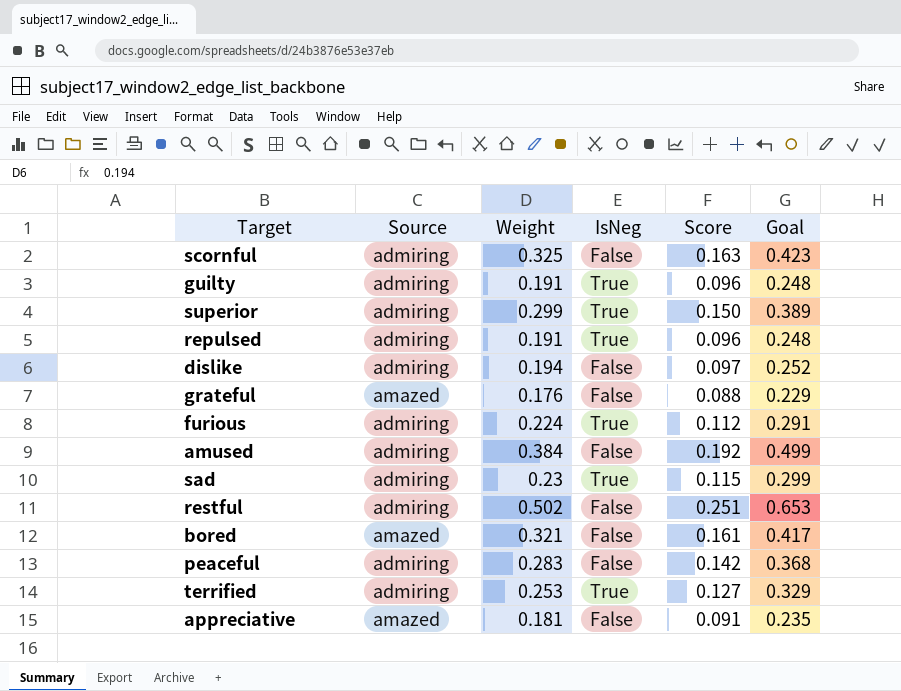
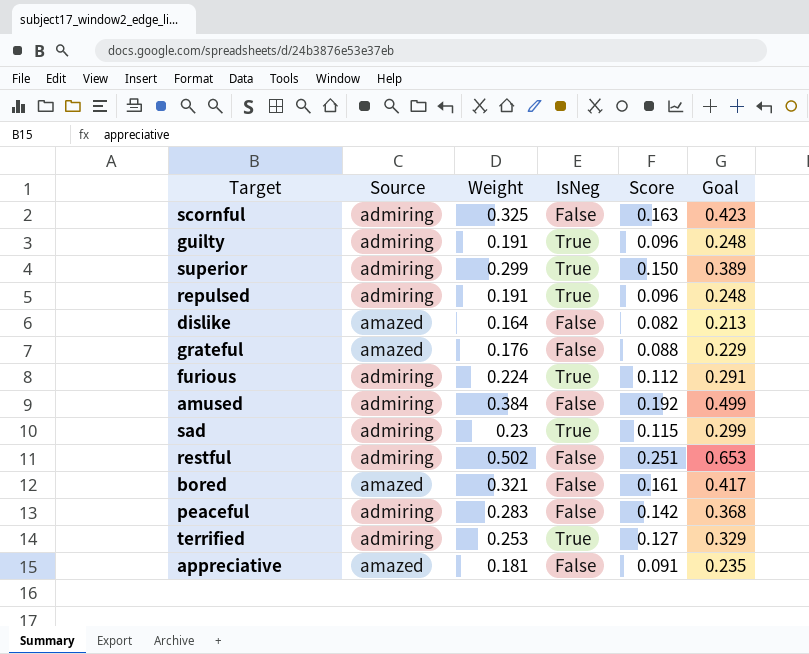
dislike | Source: admiring -> amazed
dislike | Weight: 0.194 -> 0.164
dislike | Score: 0.097 -> 0.082
dislike | Goal: 0.252 -> 0.213

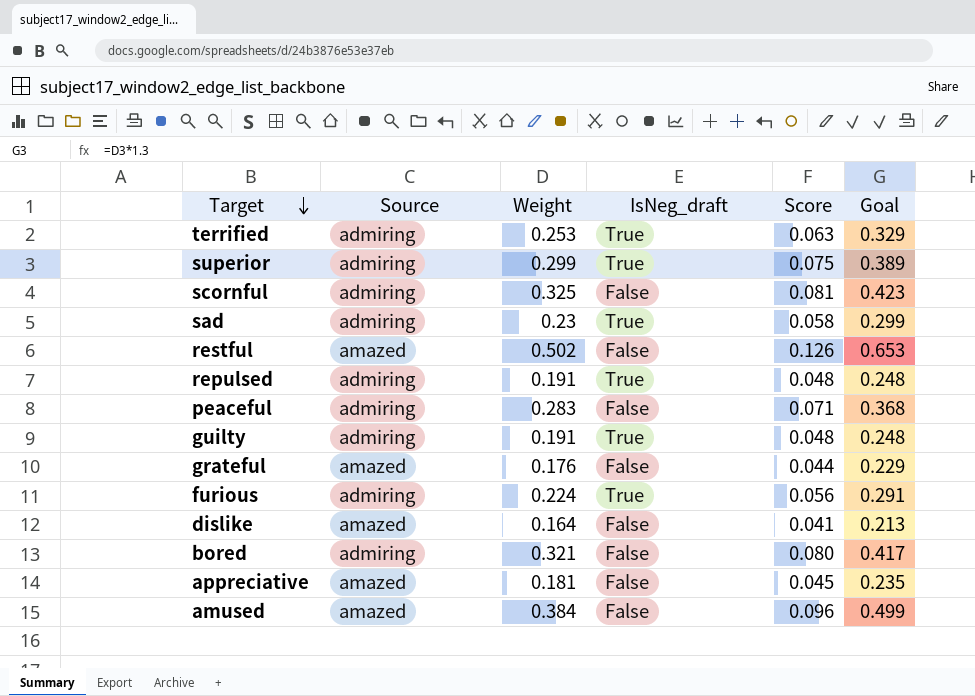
row order: none -> Target descending
column name: IsNeg -> IsNeg_draft
column Score | formula: [Weight] * 0.5 -> [Weight] * 0.25
restful | Source: admiring -> amazed
bored | Source: amazed -> admiring
amused | Source: admiring -> amazed

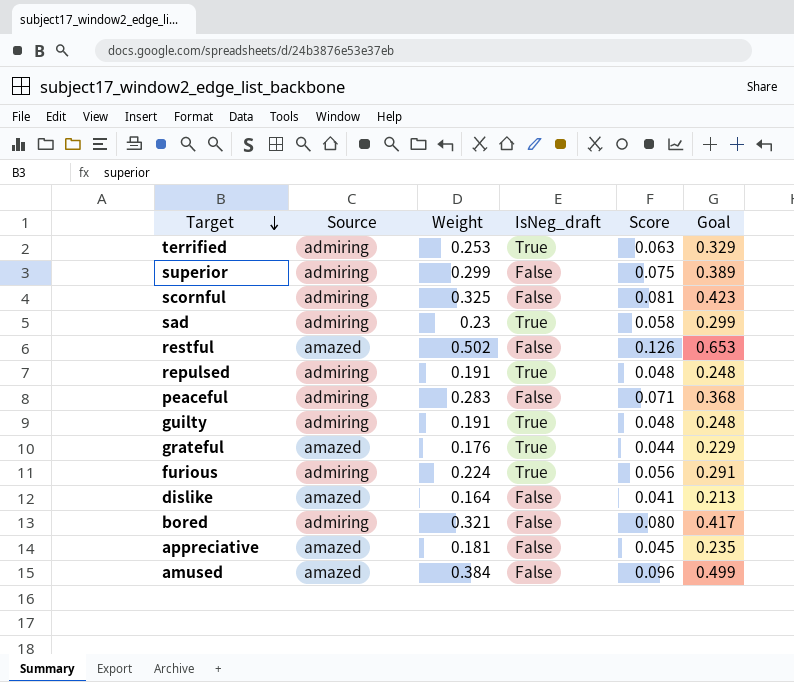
superior | IsNeg_draft: True -> False
grateful | IsNeg_draft: False -> True

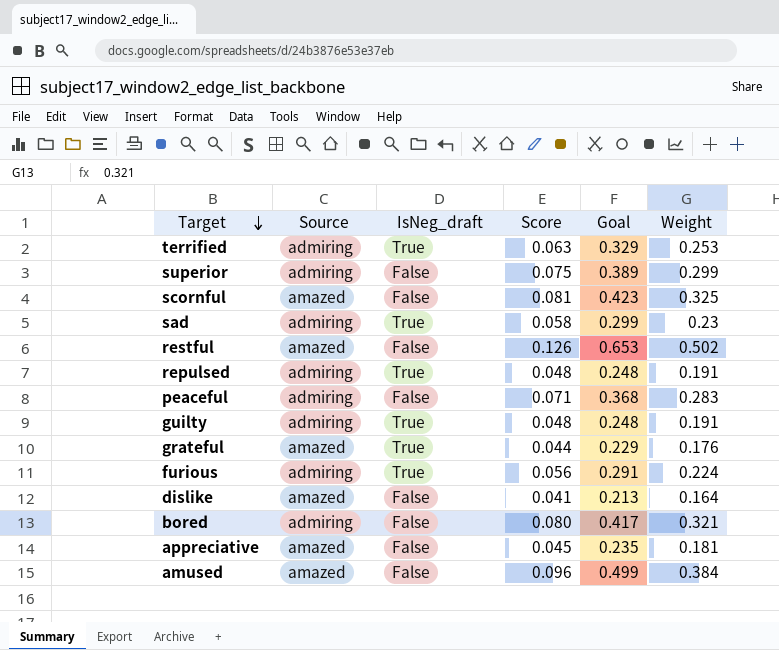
column Weight | position: 3 -> 6
scornful | Source: admiring -> amazed

